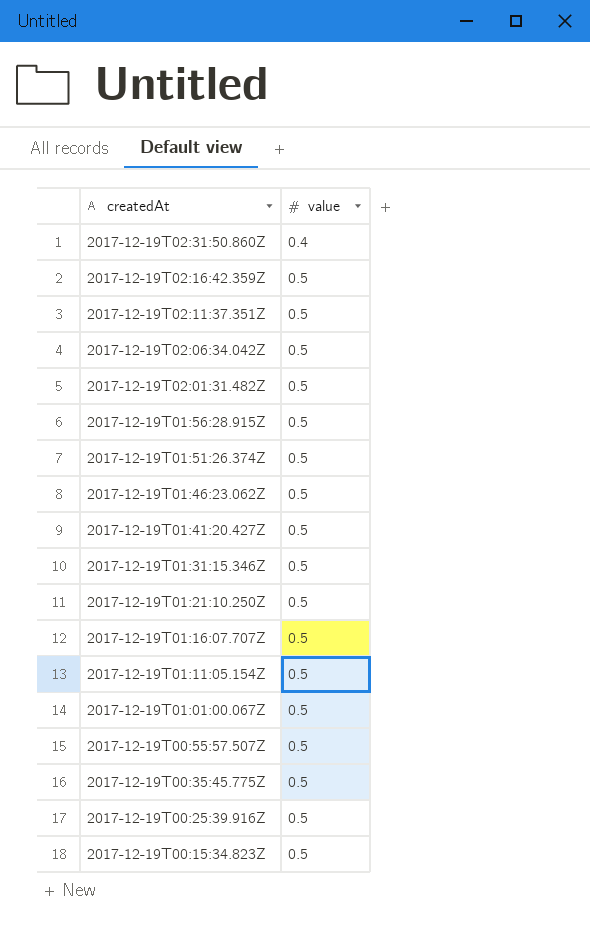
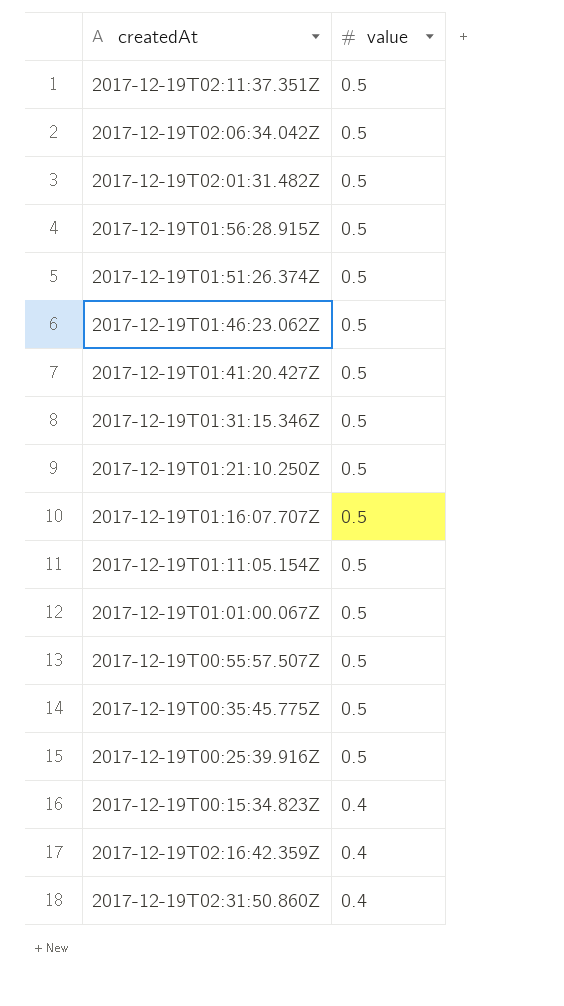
row order: createdAt descending -> value descending
2017-12-19T00:15:34.823Z | value: 0.5 -> 0.4
2017-12-19T02:16:42.359Z | value: 0.5 -> 0.4

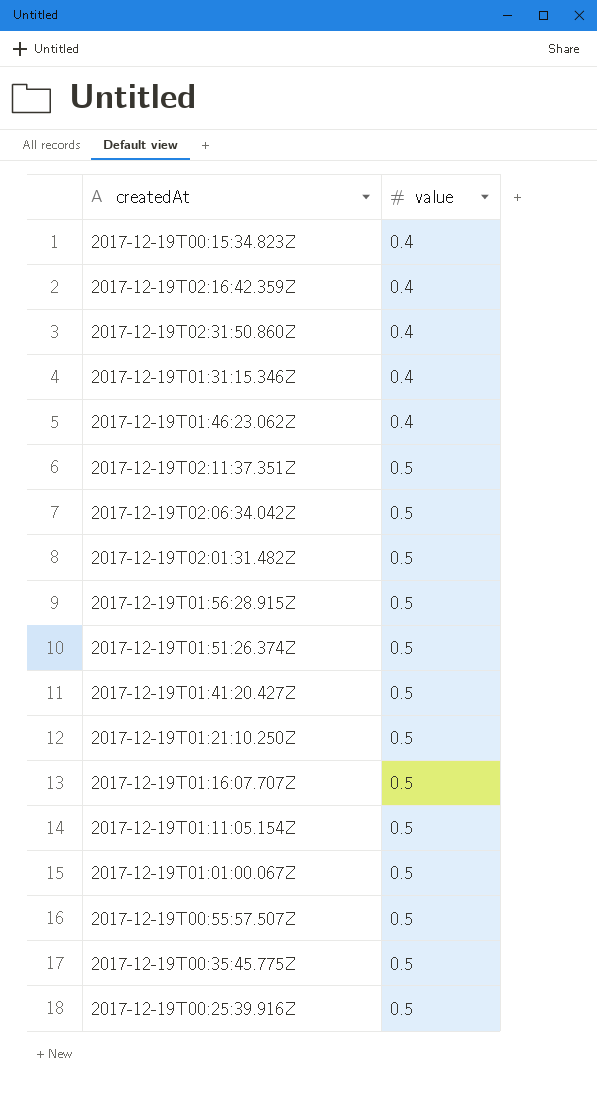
row order: value descending -> value ascending
2017-12-19T01:31:15.346Z | value: 0.5 -> 0.4
2017-12-19T01:46:23.062Z | value: 0.5 -> 0.4

